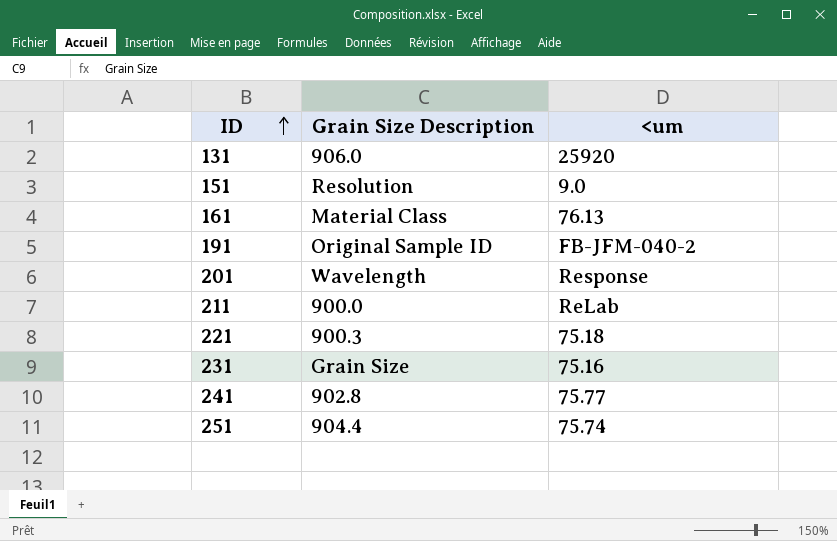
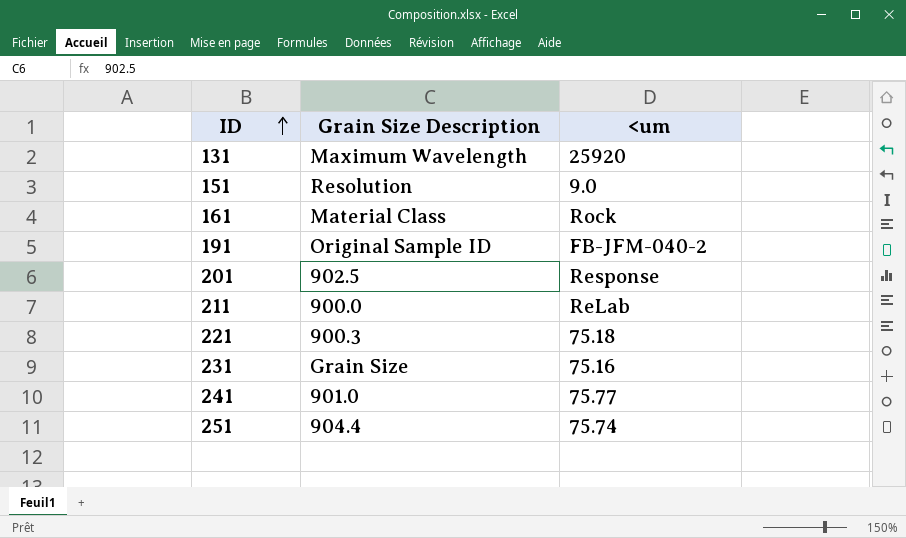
131 | Grain Size Description: 906.0 -> Maximum Wavelength
161 | <um: 76.13 -> Rock
201 | Grain Size Description: Wavelength -> 902.5
241 | Grain Size Description: 902.8 -> 901.0

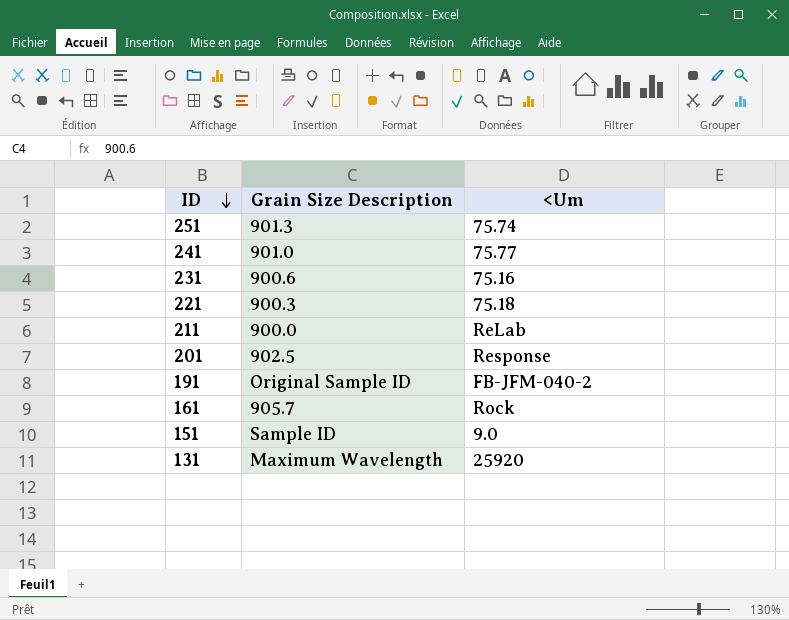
row order: ID ascending -> ID descending
column name: <um -> <Um
251 | Grain Size Description: 904.4 -> 901.3
231 | Grain Size Description: Grain Size -> 900.6
161 | Grain Size Description: Material Class -> 905.7
151 | Grain Size Description: Resolution -> Sample ID

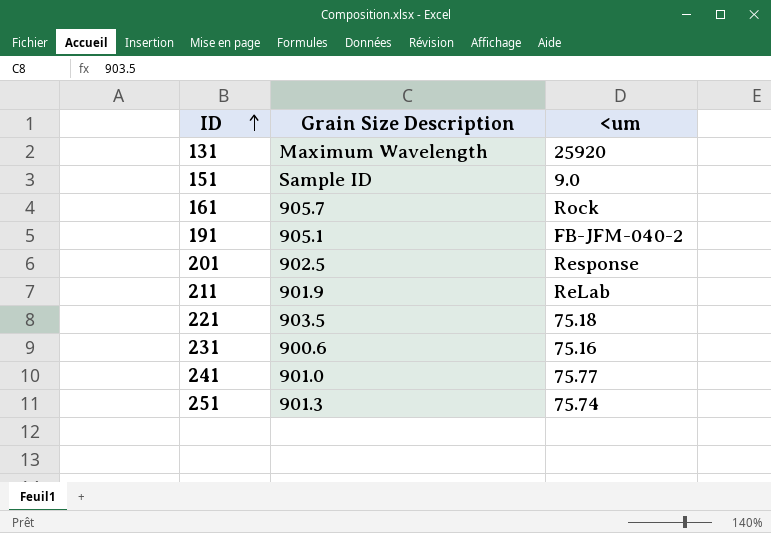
row order: ID descending -> ID ascending
column name: <Um -> <um
191 | Grain Size Description: Original Sample ID -> 905.1
211 | Grain Size Description: 900.0 -> 901.9
221 | Grain Size Description: 900.3 -> 903.5

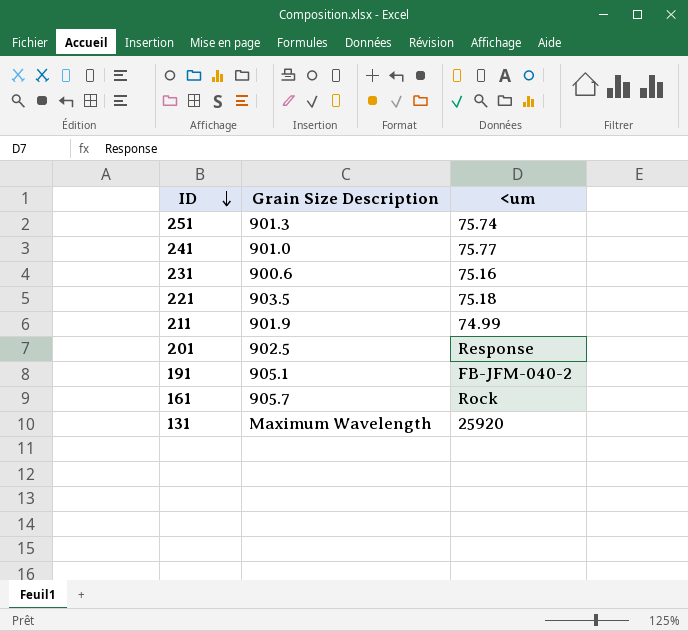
row order: ID ascending -> ID descending
row 151: Sample ID | 9.0 -> none
211 | <um: ReLab -> 74.99

